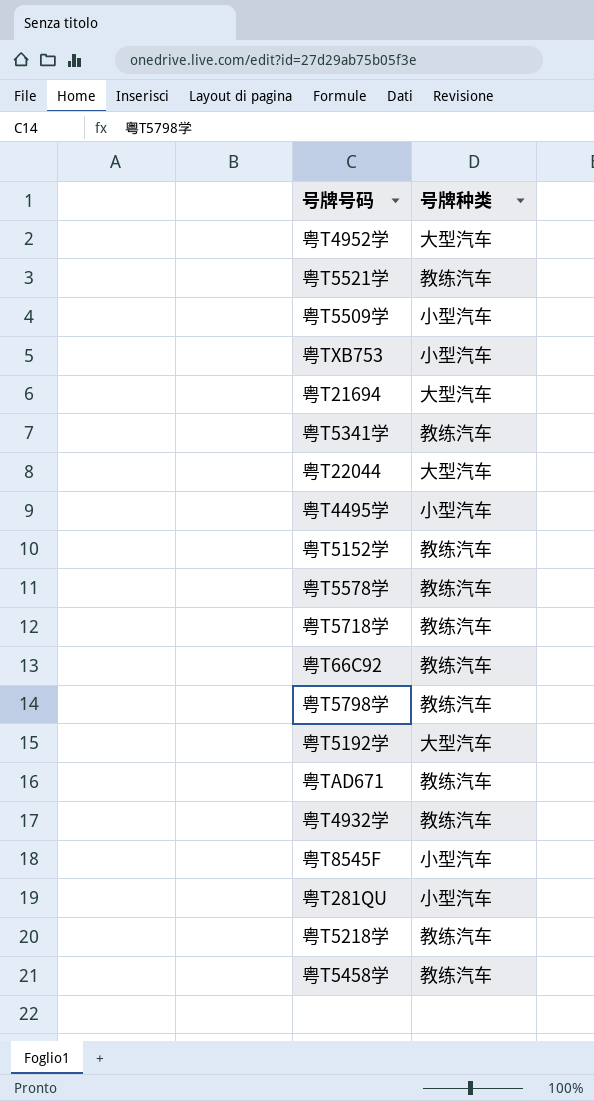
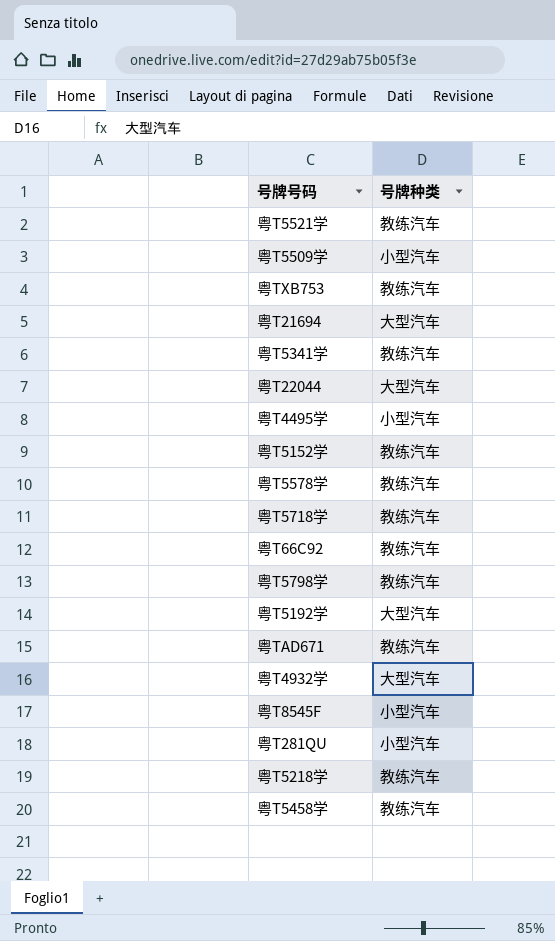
row 粤T4952学: 大型汽车 -> none
粤TXB753 | 号牌种类: 小型汽车 -> 教练汽车
粤T4932学 | 号牌种类: 教练汽车 -> 大型汽车

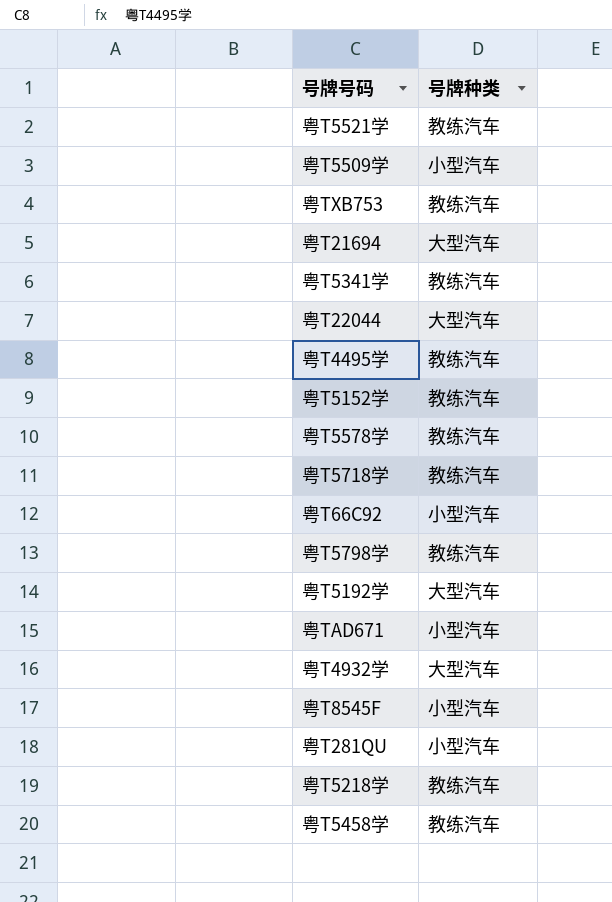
粤T4495学 | 号牌种类: 小型汽车 -> 教练汽车
粤T66C92 | 号牌种类: 教练汽车 -> 小型汽车
粤TAD671 | 号牌种类: 教练汽车 -> 小型汽车

